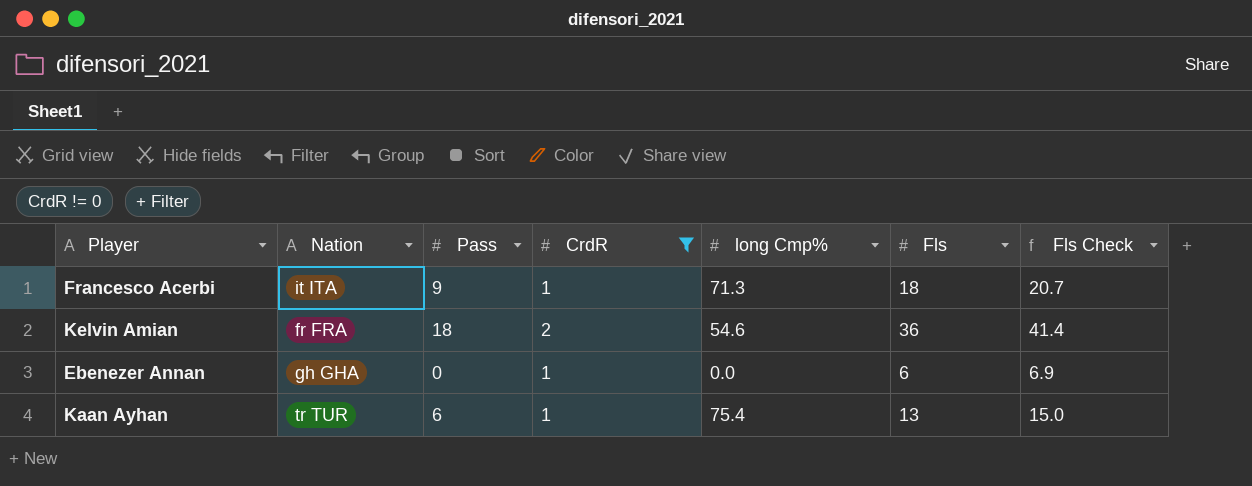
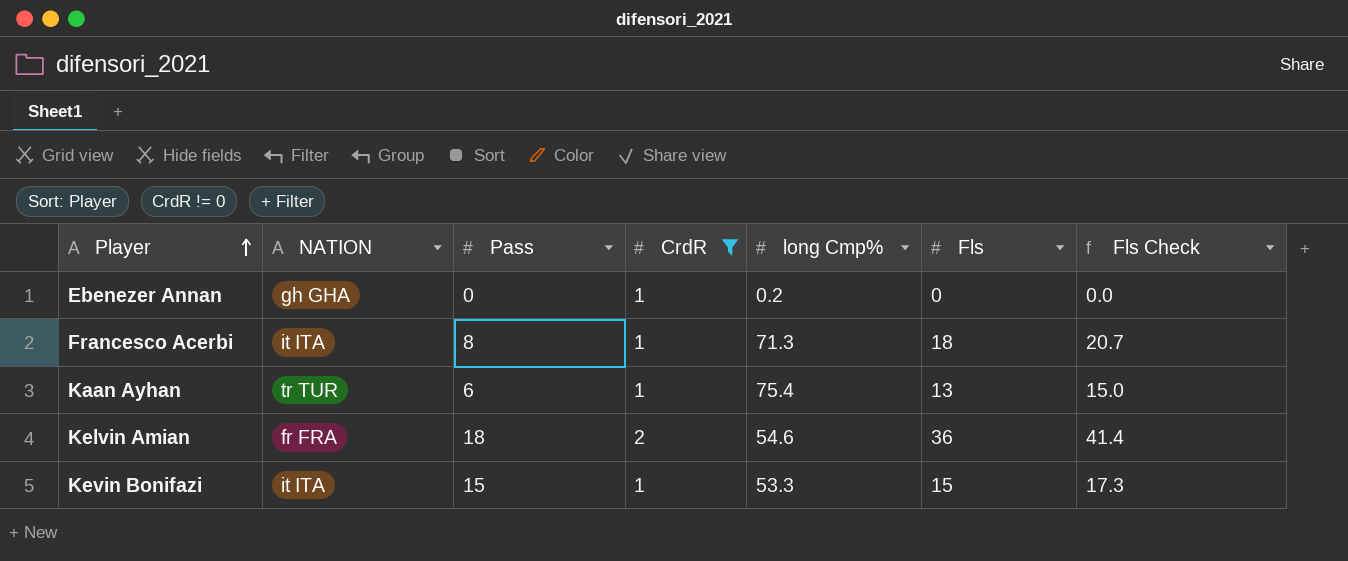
row order: none -> Player ascending
column name: Nation -> NATION
Ebenezer Annan | long Cmp%: 0.0 -> 0.2
Ebenezer Annan | Fls: 6 -> 0
Ebenezer Annan | Fls Check: 6.9 -> 0.0
Francesco Acerbi | Pass: 9 -> 8
row Kevin Bonifazi: none -> it ITA | 15 | 1 | 53.3 | 15 | 17.3

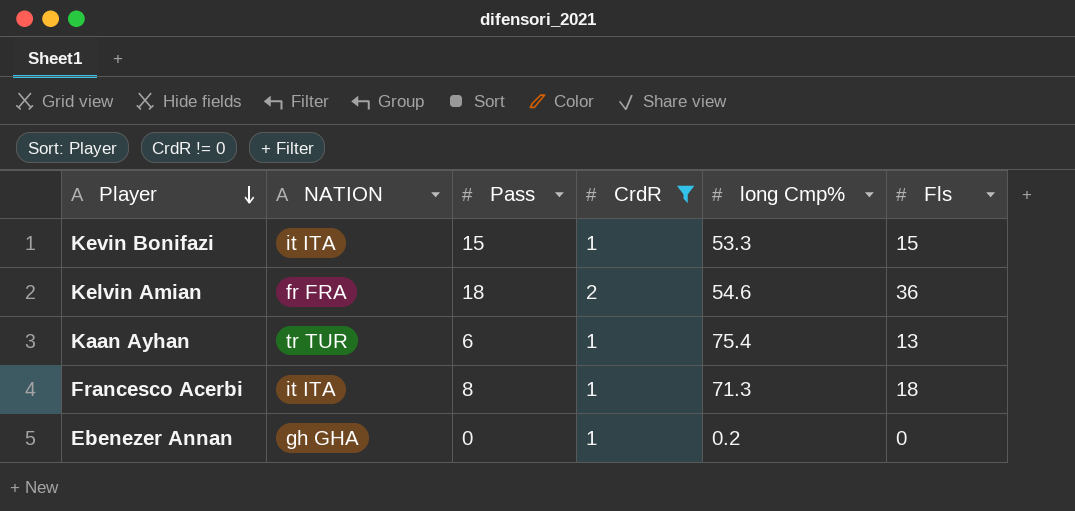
row order: Player ascending -> Player descending
column Fls Check | formula: [Fls] * 1.15 -> none

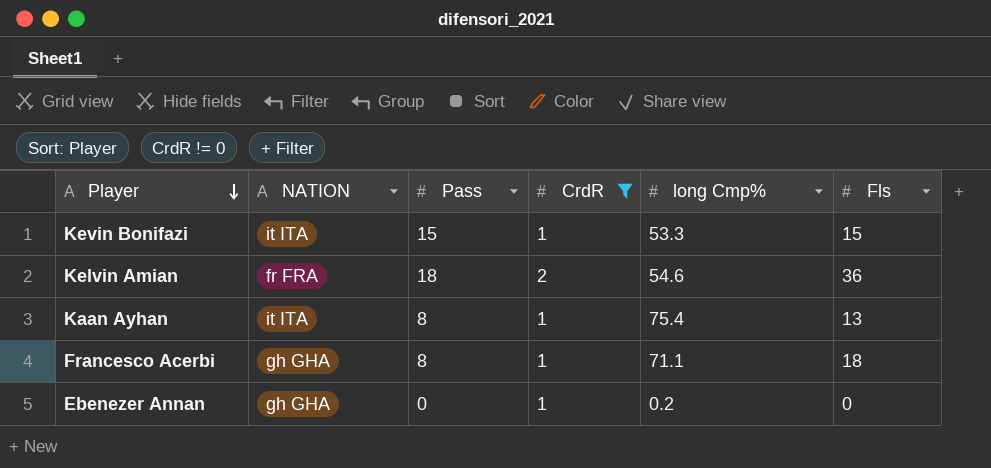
Kaan Ayhan | NATION: tr TUR -> it ITA
Kaan Ayhan | Pass: 6 -> 8
Francesco Acerbi | NATION: it ITA -> gh GHA
Francesco Acerbi | long Cmp%: 71.3 -> 71.1

